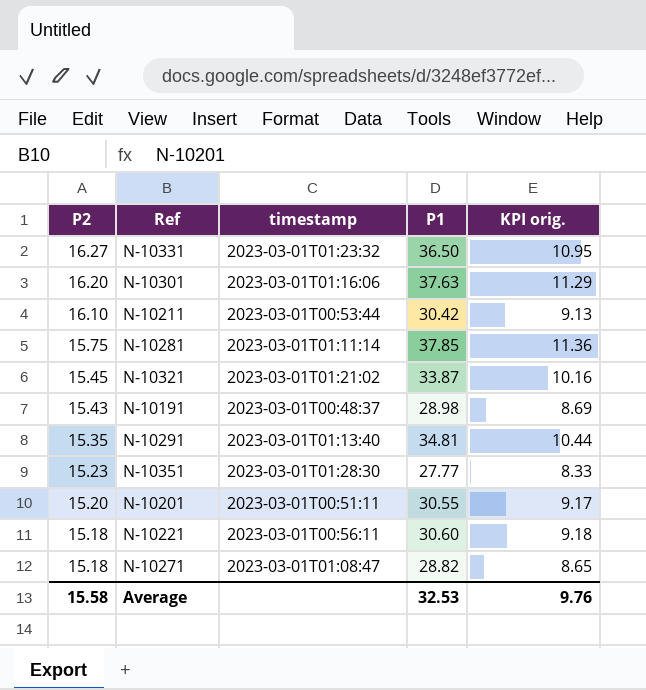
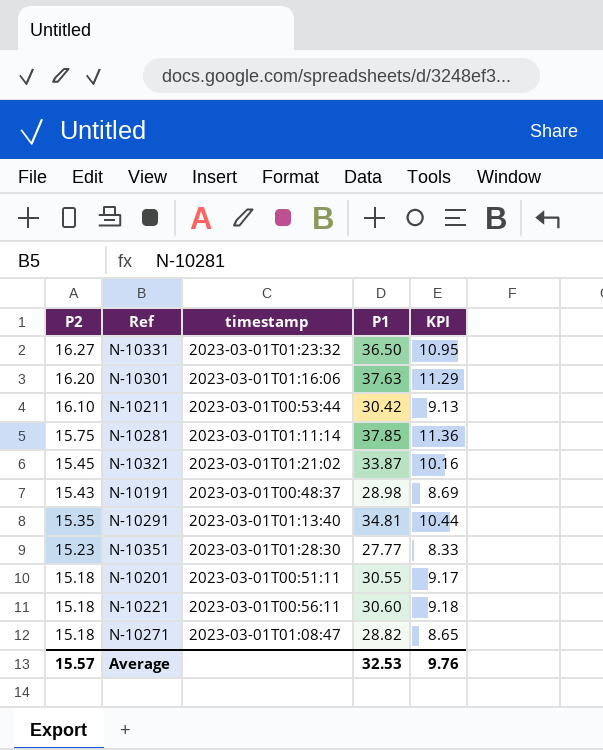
column name: KPI orig. -> KPI
N-10201 | P2: 15.20 -> 15.18
Average | P2: 15.58 -> 15.57

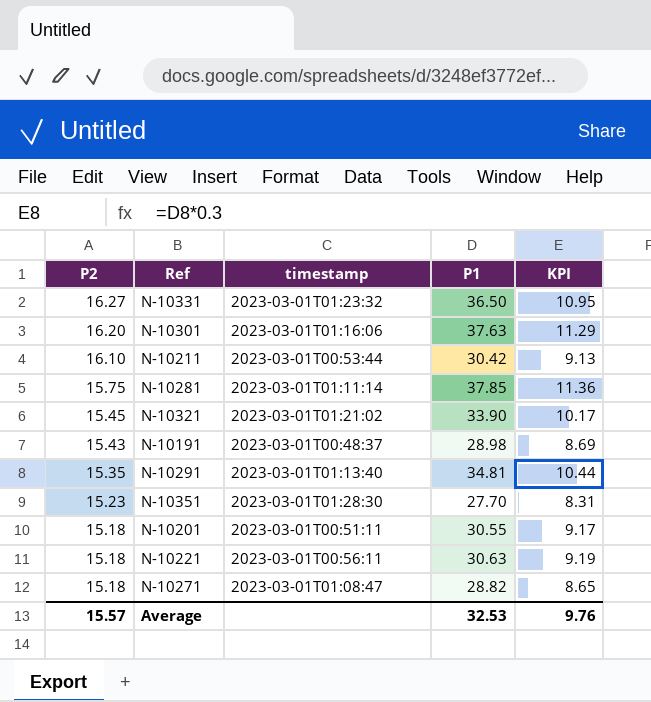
N-10321 | P1: 33.87 -> 33.90
N-10321 | KPI: 10.16 -> 10.17
N-10351 | P1: 27.77 -> 27.70
N-10351 | KPI: 8.33 -> 8.31
N-10221 | P1: 30.60 -> 30.63
N-10221 | KPI: 9.18 -> 9.19

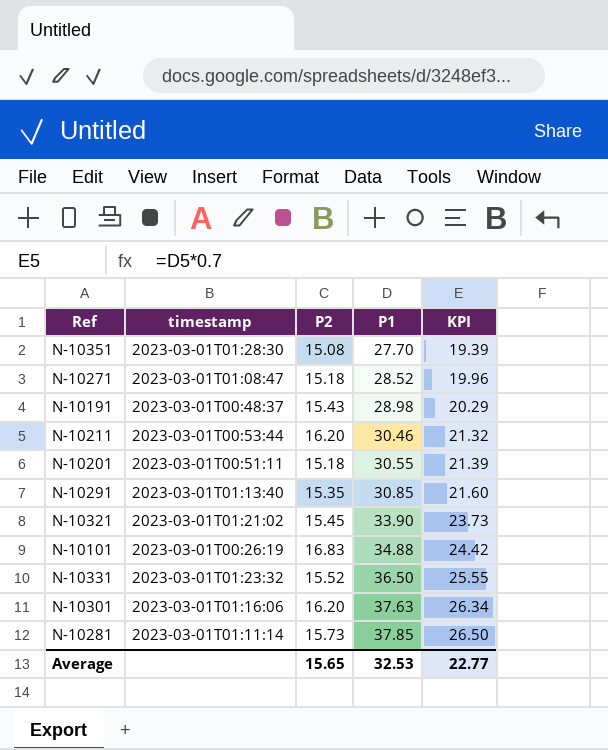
row order: P2 descending -> P1 ascending
column P2 | position: 1 -> 3
column KPI | formula: [P1] * 0.3 -> [P1] * 0.7
row N-10221: 15.18 | 2023-03-01T00:56:11 | 30.63 | 9.19 -> none
N-10351 | P2: 15.23 -> 15.08
N-10271 | P1: 28.82 -> 28.52
N-10211 | P2: 16.10 -> 16.20
N-10211 | P1: 30.42 -> 30.46
N-10291 | P1: 34.81 -> 30.85
row N-10101: none -> 2023-03-01T00:26:19 | 16.83 | 34.88 | 24.42
N-10331 | P2: 16.27 -> 15.52
N-10281 | P2: 15.75 -> 15.73
Average | P2: 15.57 -> 15.65
Average | KPI: 9.76 -> 22.77

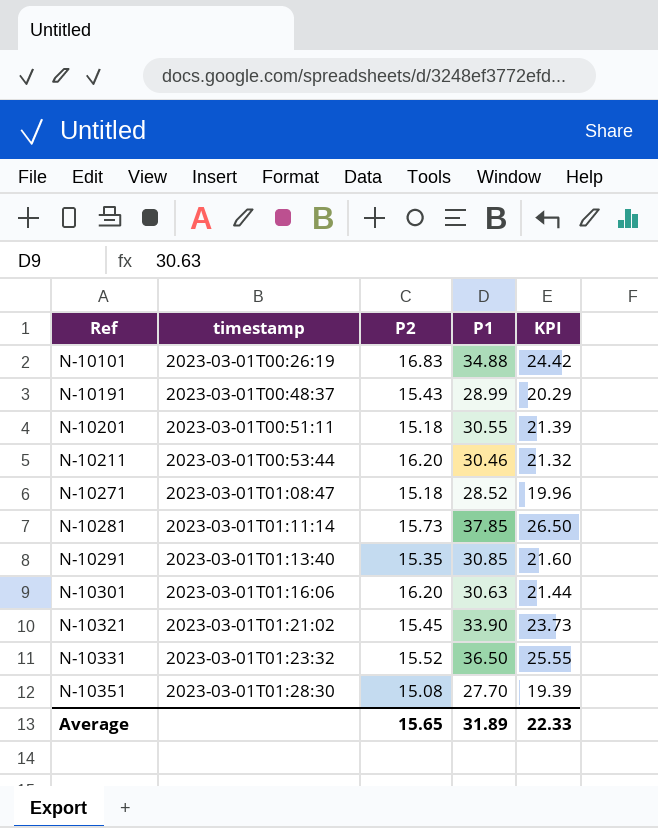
row order: P1 ascending -> Ref ascending
N-10191 | P1: 28.98 -> 28.99
N-10301 | P1: 37.63 -> 30.63
N-10301 | KPI: 26.34 -> 21.44
Average | P1: 32.53 -> 31.89
Average | KPI: 22.77 -> 22.33

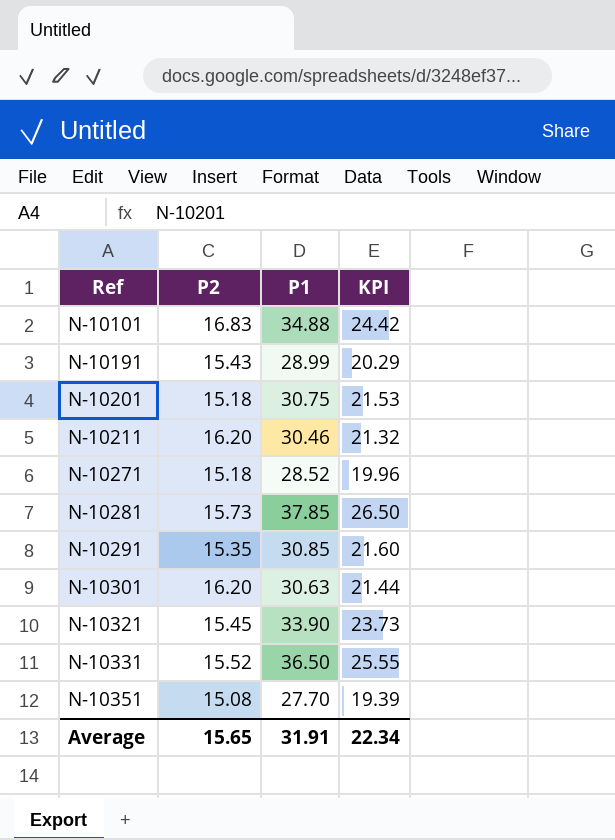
column timestamp | position: 2 -> none
N-10201 | P1: 30.55 -> 30.75
N-10201 | KPI: 21.39 -> 21.53
Average | P1: 31.89 -> 31.91
Average | KPI: 22.33 -> 22.34

